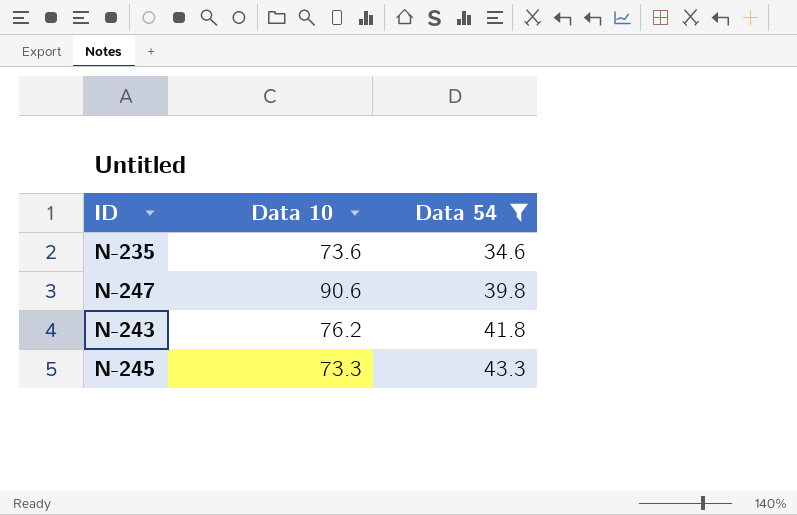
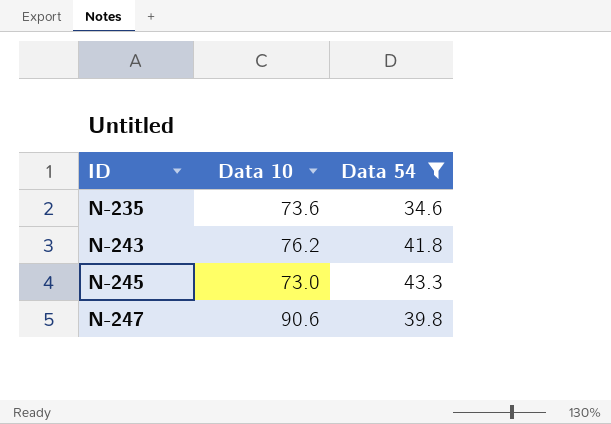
row order: Data 54 ascending -> ID ascending
N-245 | Data 10: 73.3 -> 73.0

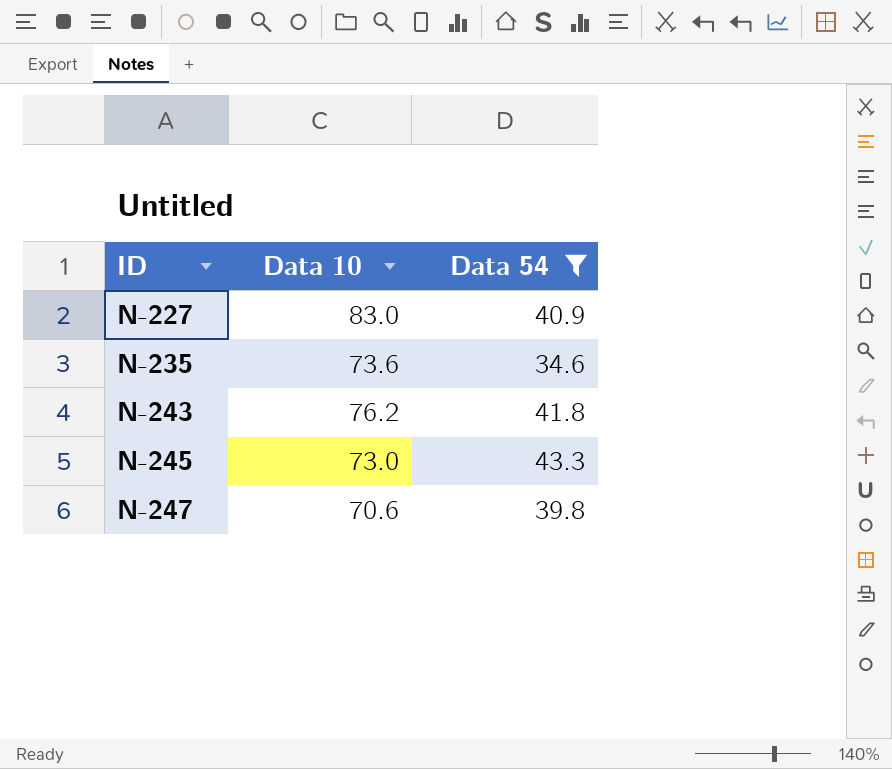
row N-227: none -> 83.0 | 40.9
N-247 | Data 10: 90.6 -> 70.6

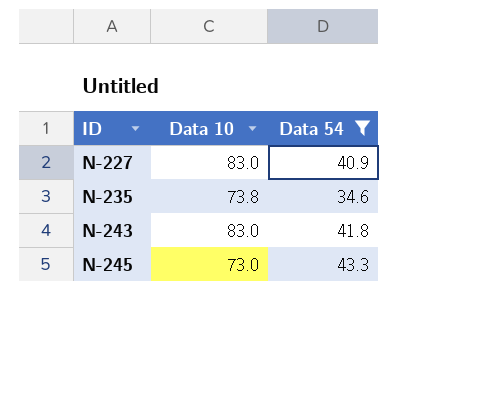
row N-247: 70.6 | 39.8 -> none
N-235 | Data 10: 73.6 -> 73.8
N-243 | Data 10: 76.2 -> 83.0

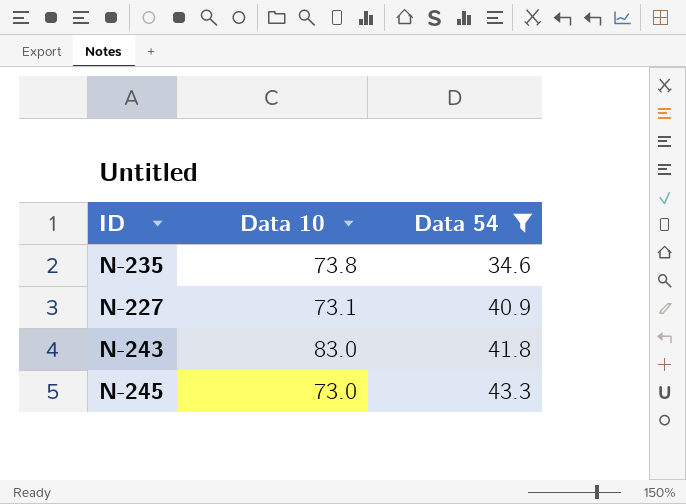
row order: ID ascending -> Data 54 ascending
N-227 | Data 10: 83.0 -> 73.1

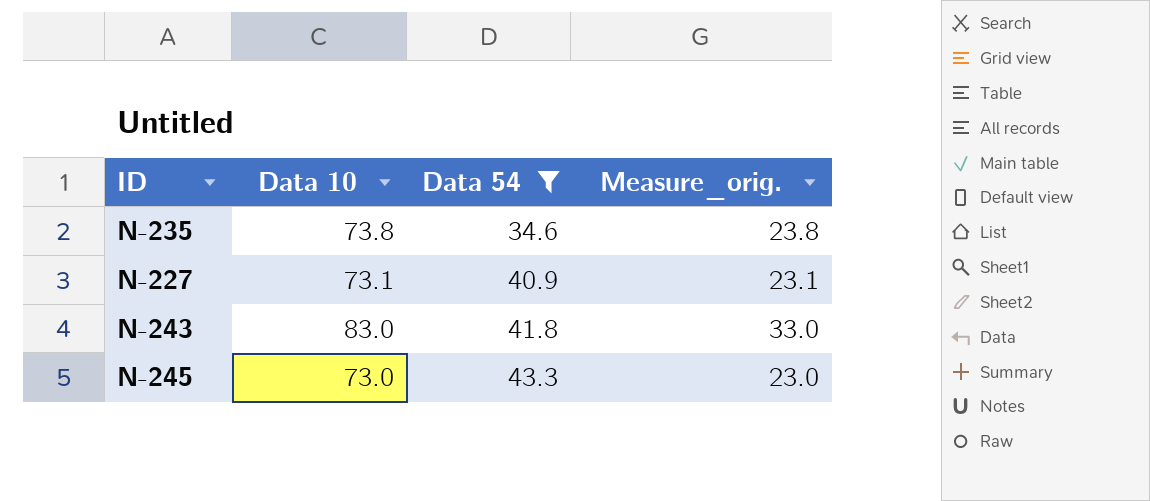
column Measure_orig. | formula: none -> [Data 10] - 50

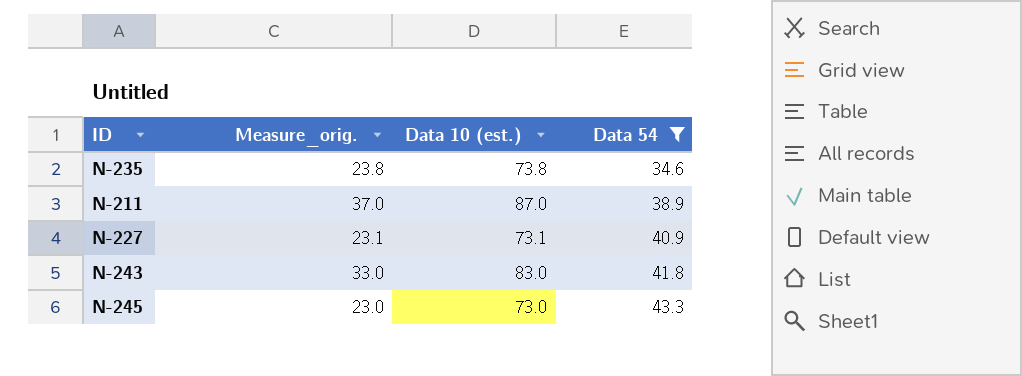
column Measure_orig. | position: 4 -> 2
column name: Data 10 -> Data 10 (est.)
row N-211: none -> 37.0 | 87.0 | 38.9

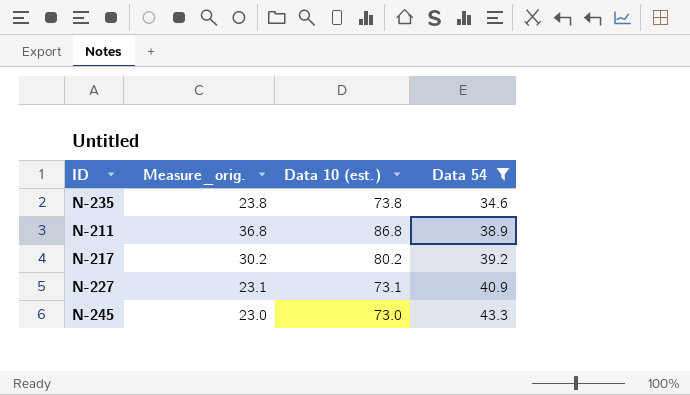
row N-243: 33.0 | 83.0 | 41.8 -> none
N-211 | Measure_orig.: 37.0 -> 36.8
N-211 | Data 10 (est.): 87.0 -> 86.8
row N-217: none -> 30.2 | 80.2 | 39.2

